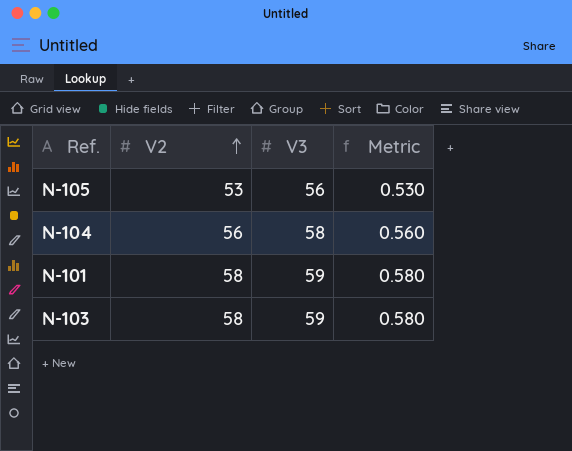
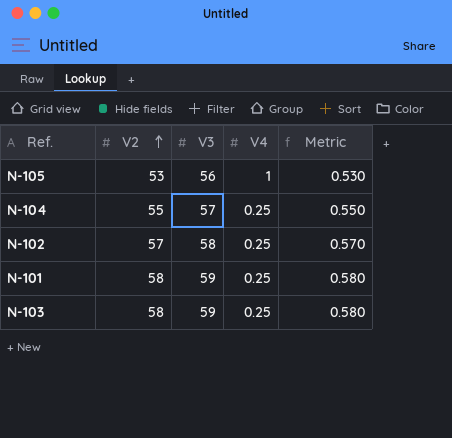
column V4 | position: none -> 4
N-104 | V2: 56 -> 55
N-104 | V3: 58 -> 57
N-104 | Metric: 0.560 -> 0.550
row N-102: none -> 57 | 58 | 0.25 | 0.570

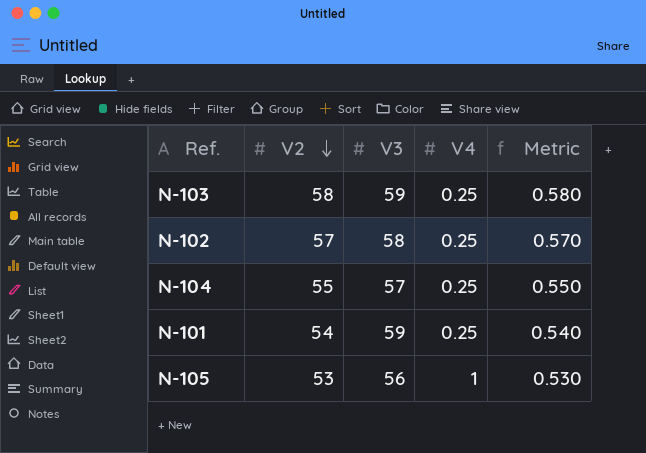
row order: V2 ascending -> V2 descending
N-101 | V2: 58 -> 54
N-101 | Metric: 0.580 -> 0.540

